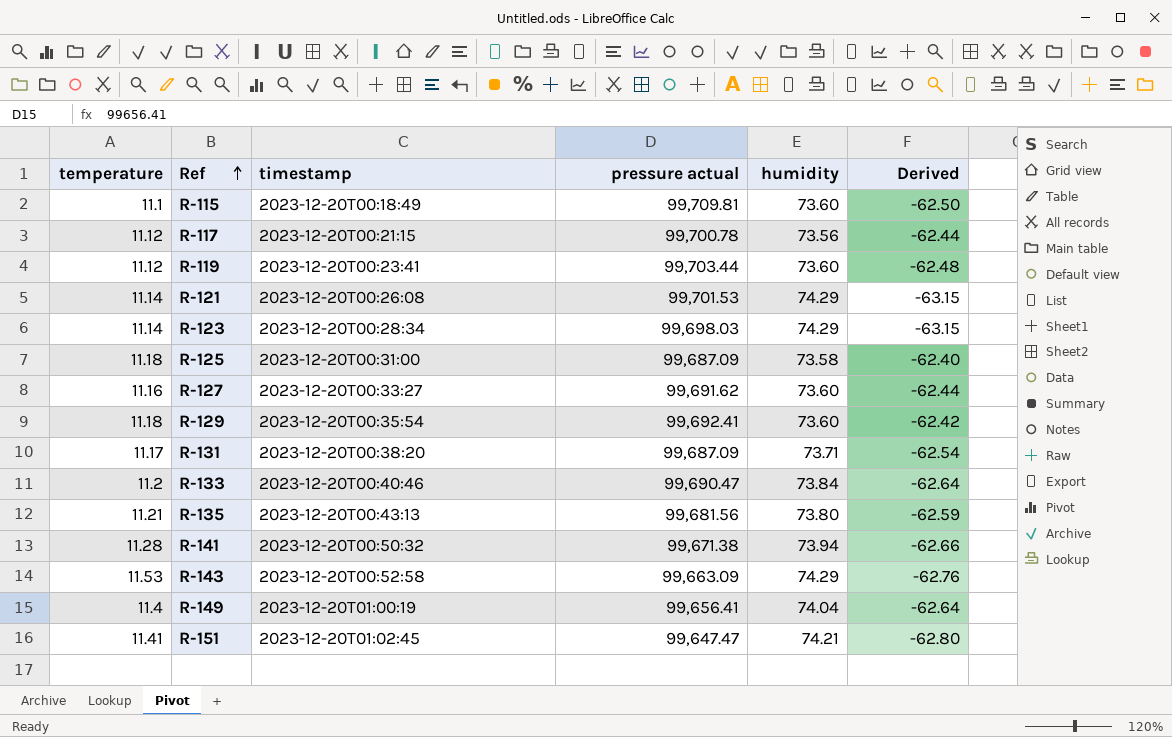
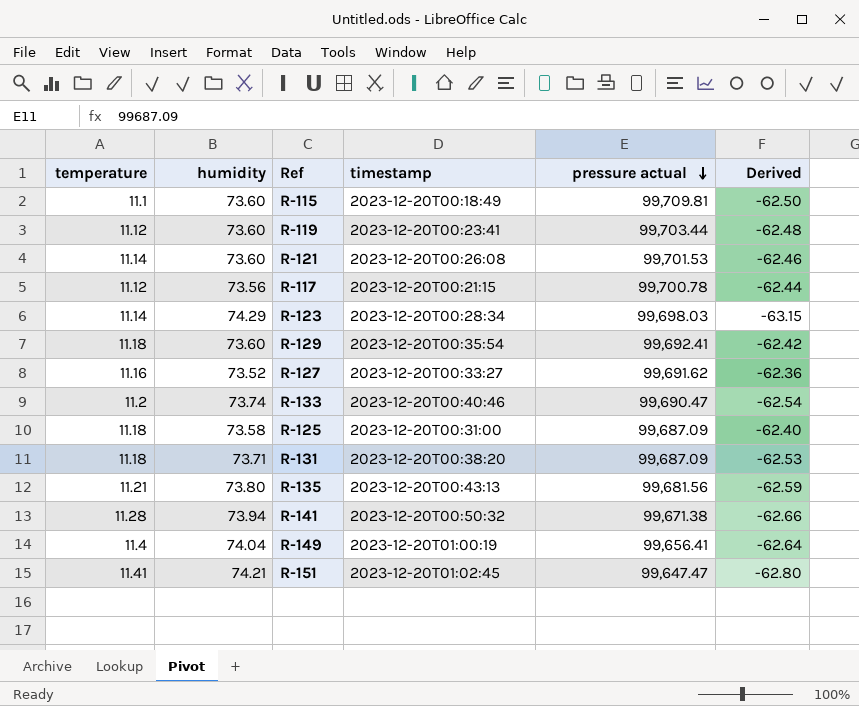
row order: Ref ascending -> pressure actual descending
column humidity | position: 5 -> 2
row R-143: 11.53 | 2023-12-20T00:52:58 | 99,663.09 | 74.29 | -62.76 -> none
R-121 | humidity: 74.29 -> 73.60
R-121 | Derived: -63.15 -> -62.46
R-127 | humidity: 73.60 -> 73.52
R-127 | Derived: -62.44 -> -62.36
R-133 | humidity: 73.84 -> 73.74
R-133 | Derived: -62.64 -> -62.54
R-131 | temperature: 11.17 -> 11.18
R-131 | Derived: -62.54 -> -62.53

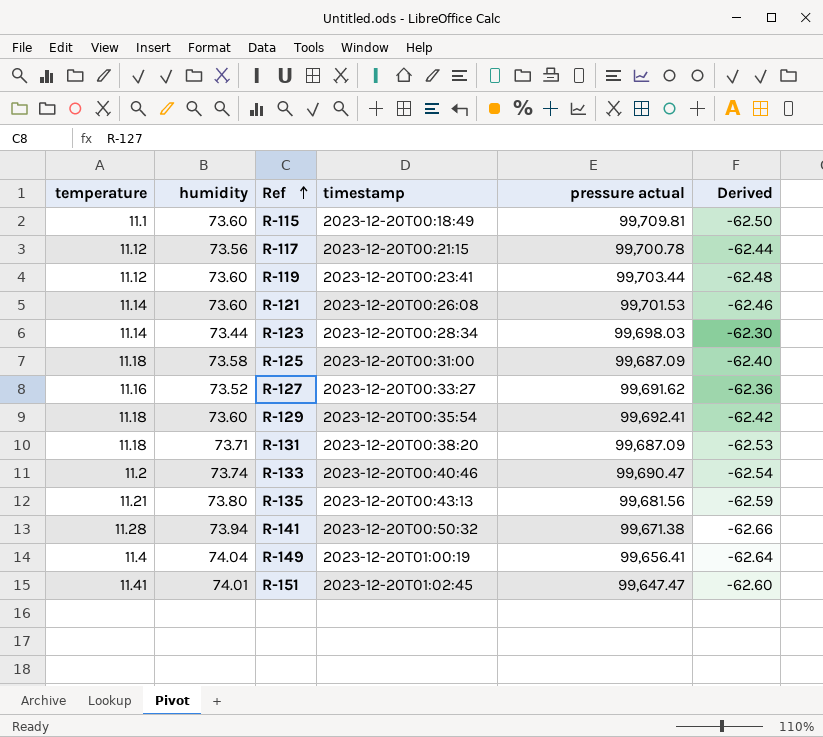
row order: pressure actual descending -> Ref ascending
R-123 | humidity: 74.29 -> 73.44
R-123 | Derived: -63.15 -> -62.30
R-151 | humidity: 74.21 -> 74.01
R-151 | Derived: -62.80 -> -62.60

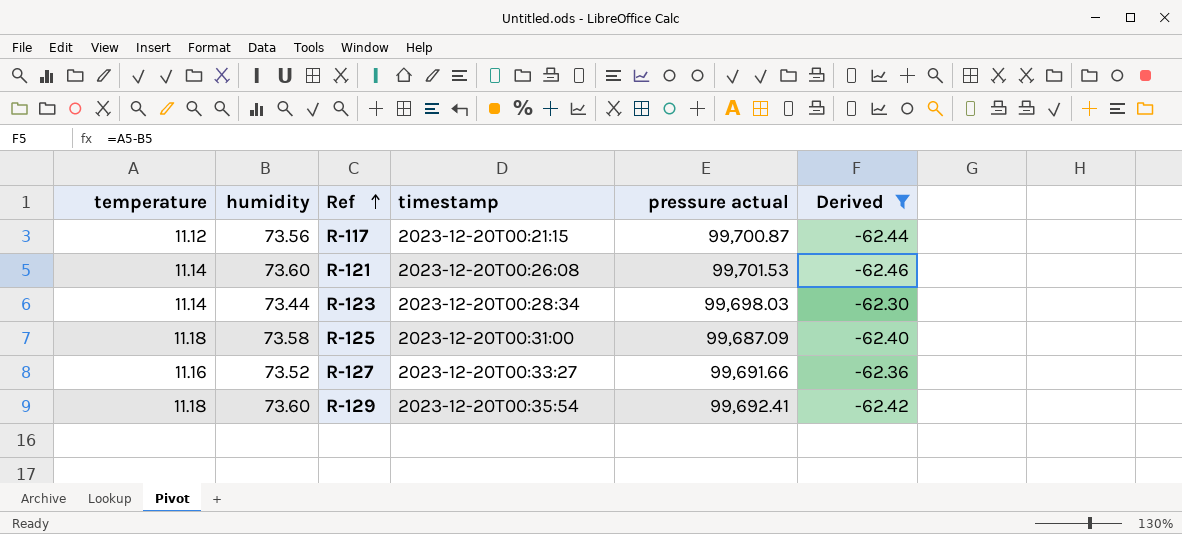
filter: none -> Derived >= -62.46
R-117 | pressure actual: 99,700.78 -> 99,700.87
R-127 | pressure actual: 99,691.62 -> 99,691.66

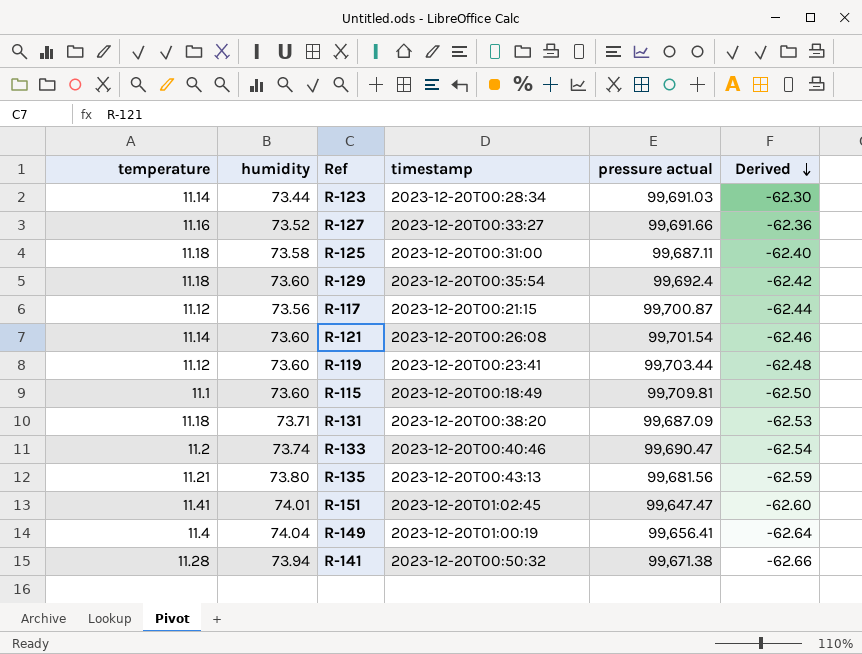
filter: Derived >= -62.46 -> none
row order: Ref ascending -> Derived descending
R-123 | pressure actual: 99,698.03 -> 99,691.03
R-125 | pressure actual: 99,687.09 -> 99,687.11
R-129 | pressure actual: 99,692.41 -> 99,692.4
R-121 | pressure actual: 99,701.53 -> 99,701.54

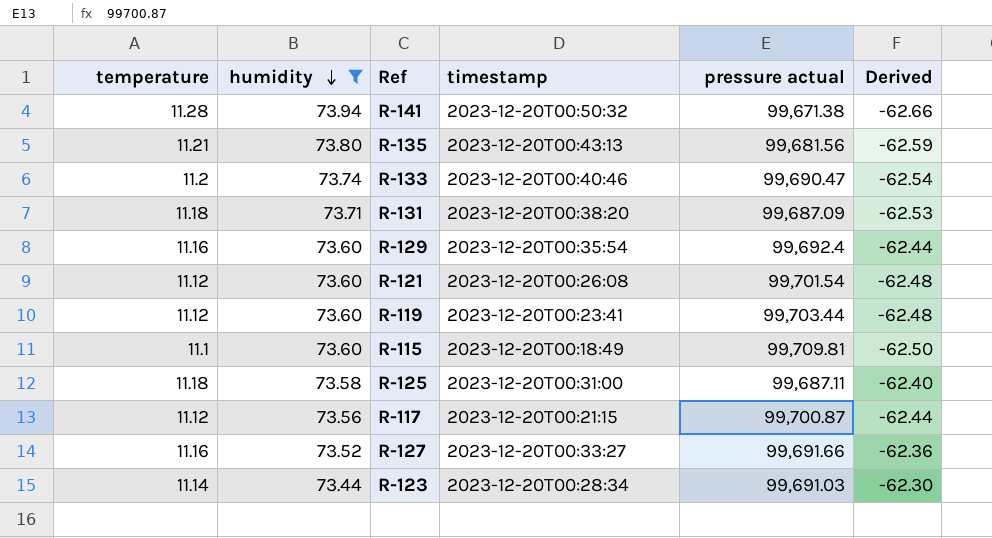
filter: none -> humidity <= 73.94
row order: Derived descending -> humidity descending
R-129 | temperature: 11.18 -> 11.16
R-129 | Derived: -62.42 -> -62.44
R-121 | temperature: 11.14 -> 11.12
R-121 | Derived: -62.46 -> -62.48

